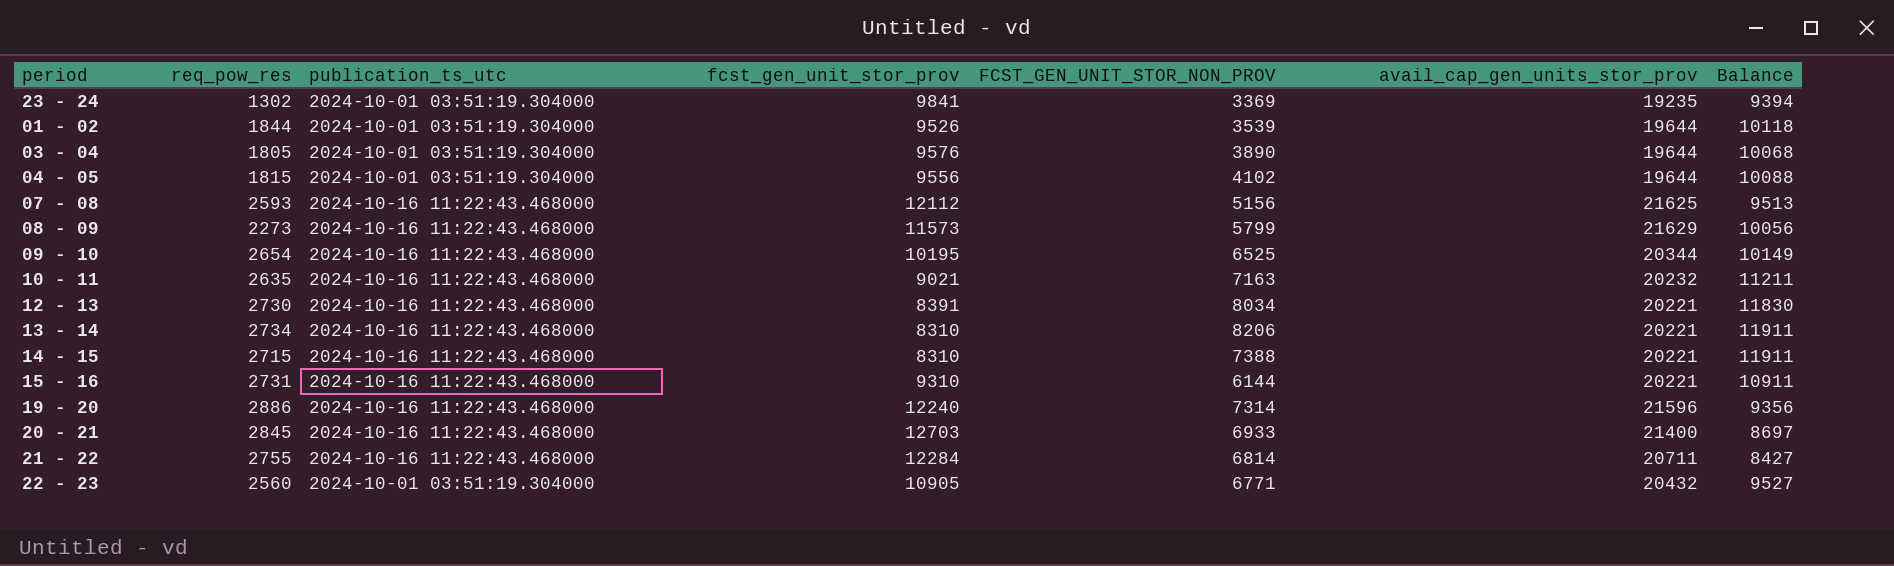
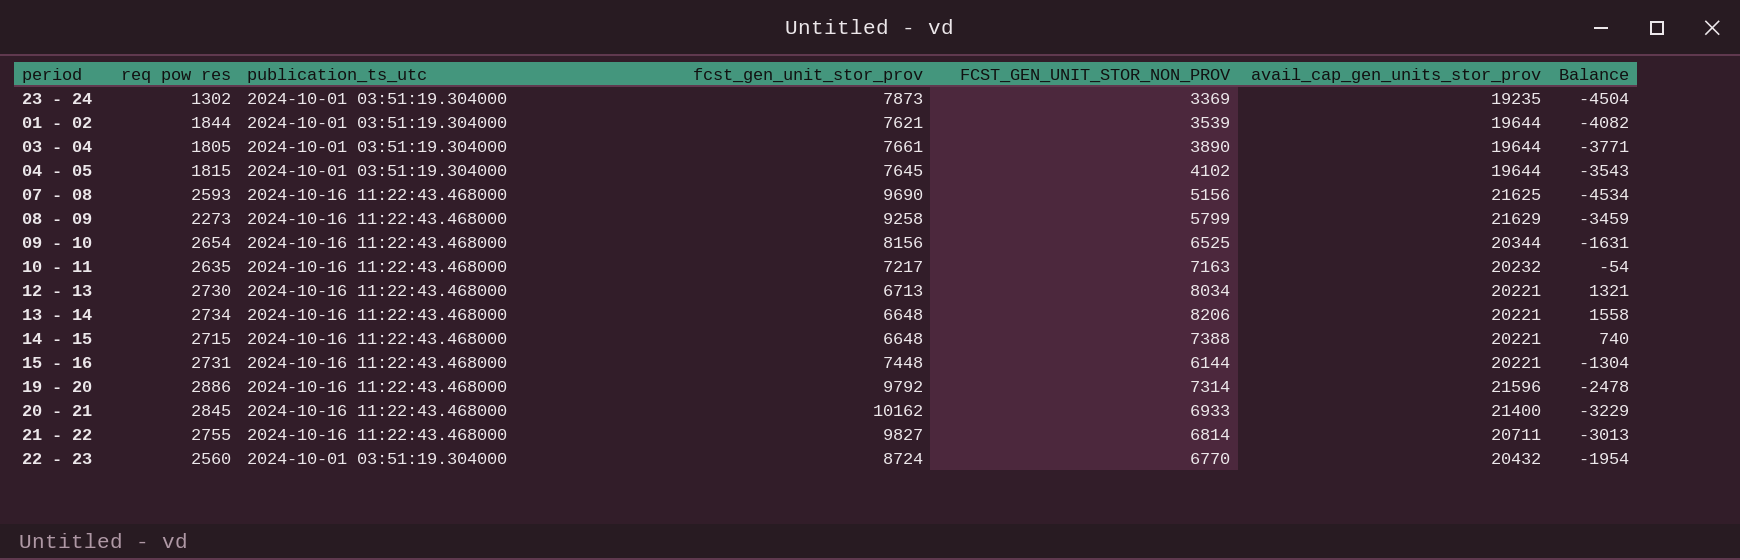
column name: req_pow_res -> req pow res
column Balance | formula: [avail_cap_gen_units_stor_prov] - [fcst_gen_unit_stor_prov] -> [FCST_GEN_UNIT_STOR_NON_PROV] - [fcst_gen_unit_stor_prov]
23 - 24 | fcst_gen_unit_stor_prov: 9841 -> 7873
01 - 02 | fcst_gen_unit_stor_prov: 9526 -> 7621
03 - 04 | fcst_gen_unit_stor_prov: 9576 -> 7661
04 - 05 | fcst_gen_unit_stor_prov: 9556 -> 7645
07 - 08 | fcst_gen_unit_stor_prov: 12112 -> 9690
08 - 09 | fcst_gen_unit_stor_prov: 11573 -> 9258
09 - 10 | fcst_gen_unit_stor_prov: 10195 -> 8156
10 - 11 | fcst_gen_unit_stor_prov: 9021 -> 7217
12 - 13 | fcst_gen_unit_stor_prov: 8391 -> 6713
13 - 14 | fcst_gen_unit_stor_prov: 8310 -> 6648
14 - 15 | fcst_gen_unit_stor_prov: 8310 -> 6648
15 - 16 | fcst_gen_unit_stor_prov: 9310 -> 7448
19 - 20 | fcst_gen_unit_stor_prov: 12240 -> 9792
20 - 21 | fcst_gen_unit_stor_prov: 12703 -> 10162
21 - 22 | fcst_gen_unit_stor_prov: 12284 -> 9827
22 - 23 | fcst_gen_unit_stor_prov: 10905 -> 8724
22 - 23 | FCST_GEN_UNIT_STOR_NON_PROV: 6771 -> 6770

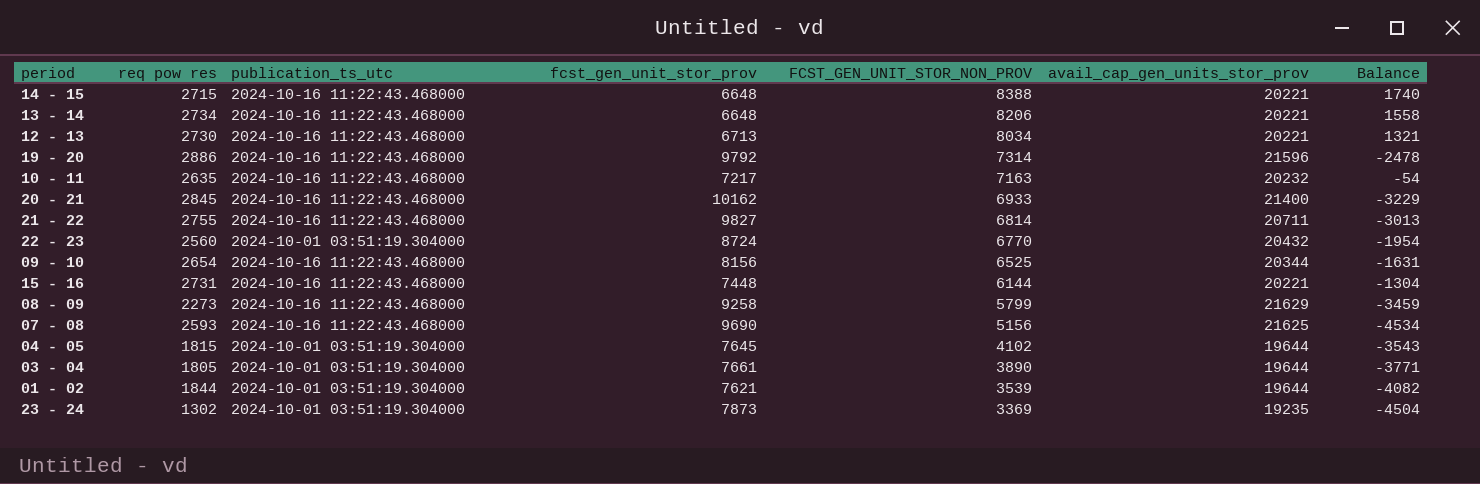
row order: none -> FCST_GEN_UNIT_STOR_NON_PROV descending
14 - 15 | FCST_GEN_UNIT_STOR_NON_PROV: 7388 -> 8388
14 - 15 | Balance: 740 -> 1740

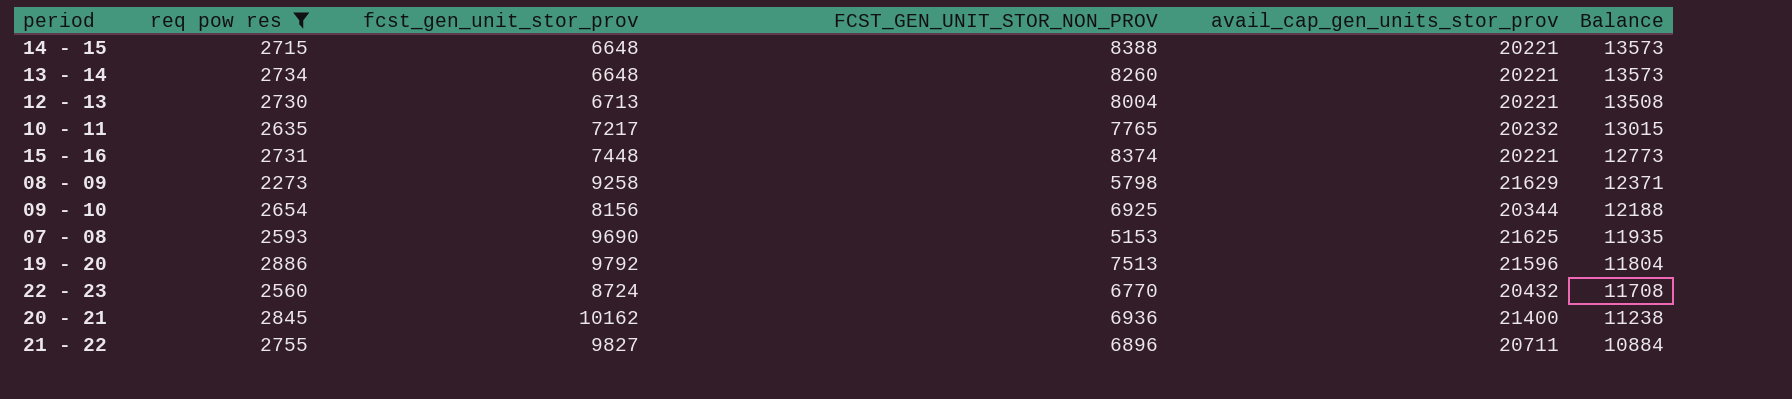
filter: none -> req pow res >= 2273
row order: FCST_GEN_UNIT_STOR_NON_PROV descending -> Balance descending
column publication_ts_utc | position: 3 -> none
column Balance | formula: [FCST_GEN_UNIT_STOR_NON_PROV] - [fcst_gen_unit_stor_prov] -> [avail_cap_gen_units_stor_prov] - [fcst_gen_unit_stor_prov]
13 - 14 | FCST_GEN_UNIT_STOR_NON_PROV: 8206 -> 8260
12 - 13 | FCST_GEN_UNIT_STOR_NON_PROV: 8034 -> 8004
10 - 11 | FCST_GEN_UNIT_STOR_NON_PROV: 7163 -> 7765
15 - 16 | FCST_GEN_UNIT_STOR_NON_PROV: 6144 -> 8374
08 - 09 | FCST_GEN_UNIT_STOR_NON_PROV: 5799 -> 5798
09 - 10 | FCST_GEN_UNIT_STOR_NON_PROV: 6525 -> 6925
07 - 08 | FCST_GEN_UNIT_STOR_NON_PROV: 5156 -> 5153
19 - 20 | FCST_GEN_UNIT_STOR_NON_PROV: 7314 -> 7513
20 - 21 | FCST_GEN_UNIT_STOR_NON_PROV: 6933 -> 6936
21 - 22 | FCST_GEN_UNIT_STOR_NON_PROV: 6814 -> 6896

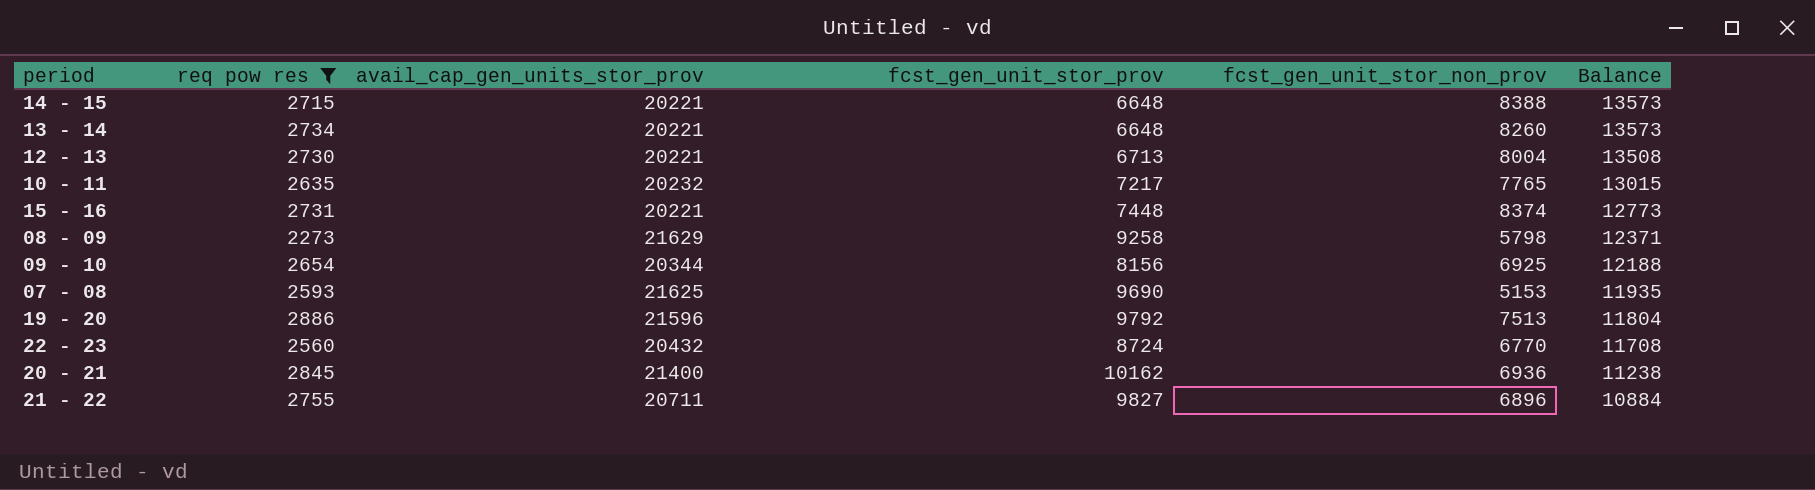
column avail_cap_gen_units_stor_prov | position: 5 -> 3
column name: FCST_GEN_UNIT_STOR_NON_PROV -> fcst_gen_unit_stor_non_prov

